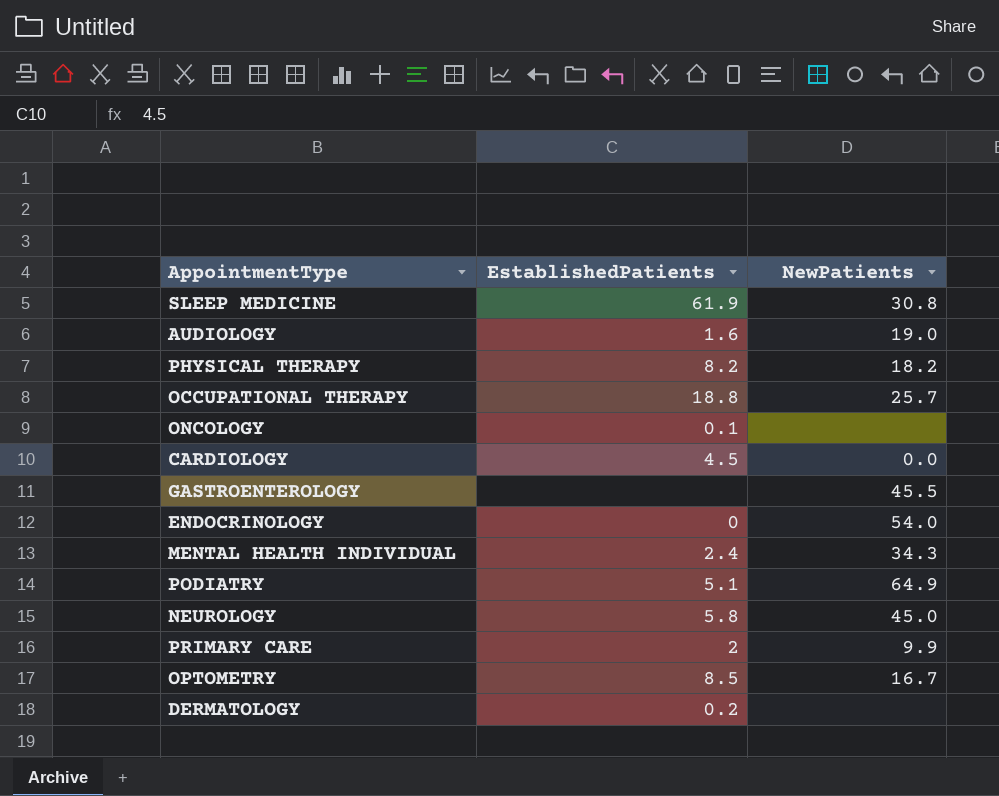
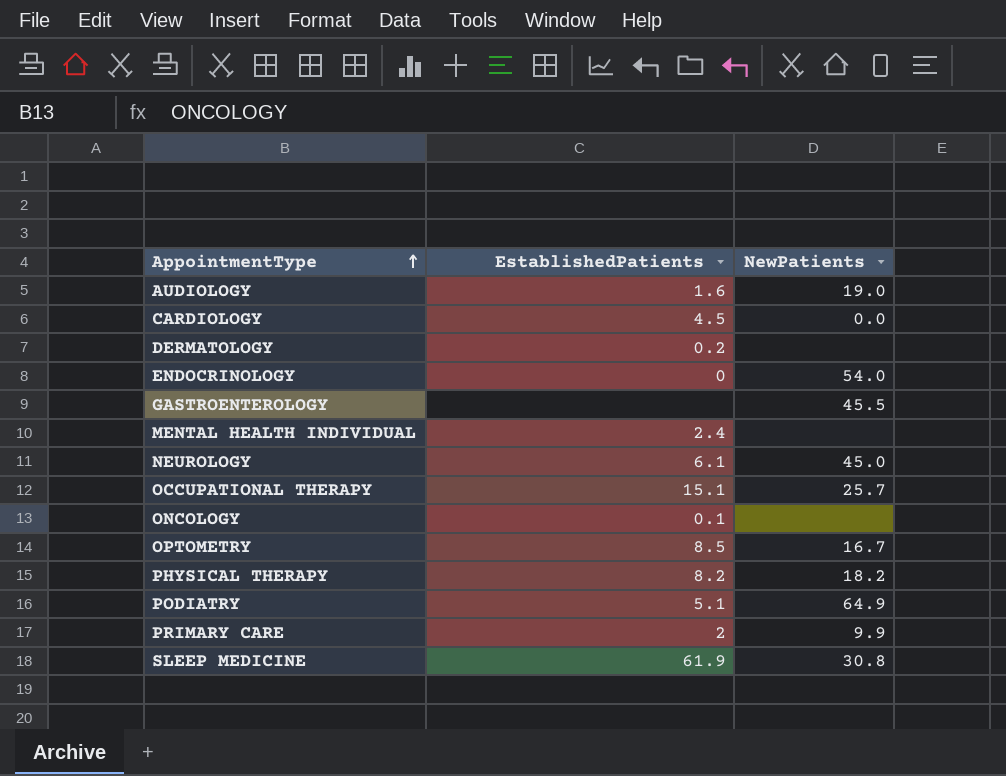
row order: none -> AppointmentType ascending
MENTAL HEALTH INDIVIDUAL | NewPatients: 34.3 -> none
NEUROLOGY | EstablishedPatients: 5.8 -> 6.1
OCCUPATIONAL THERAPY | EstablishedPatients: 18.8 -> 15.1

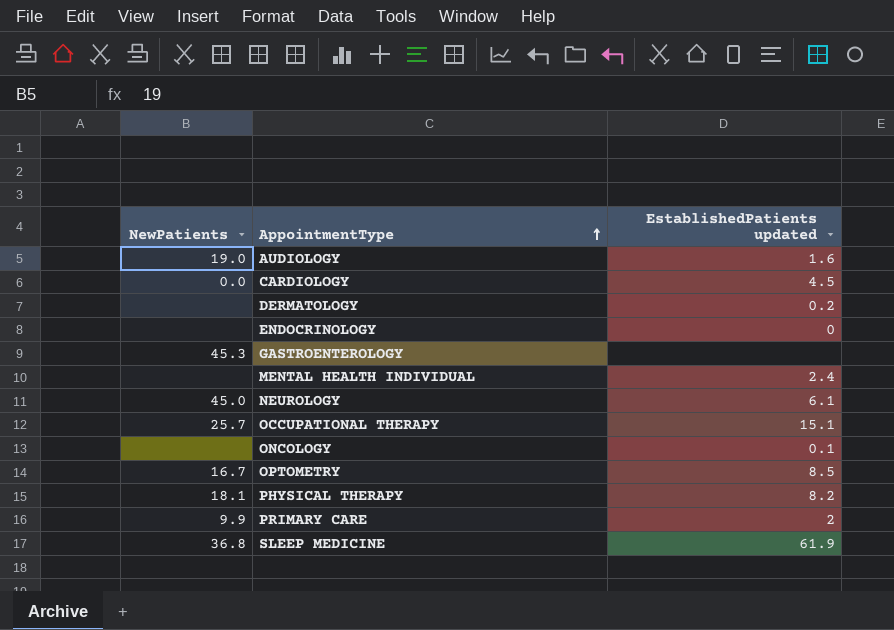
column NewPatients | position: 3 -> 1
column name: EstablishedPatients -> EstablishedPatients updated
row PODIATRY: 5.1 | 64.9 -> none
ENDOCRINOLOGY | NewPatients: 54.0 -> none
GASTROENTEROLOGY | NewPatients: 45.5 -> 45.3
PHYSICAL THERAPY | NewPatients: 18.2 -> 18.1
SLEEP MEDICINE | NewPatients: 30.8 -> 36.8

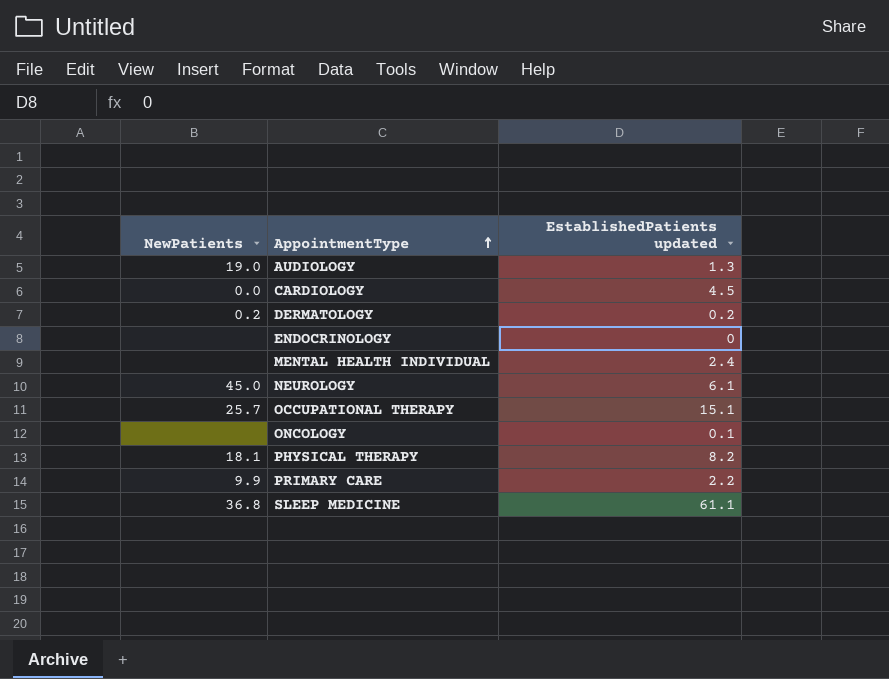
row GASTROENTEROLOGY: 45.3 | none -> none
row OPTOMETRY: 16.7 | 8.5 -> none
AUDIOLOGY | EstablishedPatients updated: 1.6 -> 1.3
DERMATOLOGY | NewPatients: none -> 0.2
PRIMARY CARE | EstablishedPatients updated: 2 -> 2.2
SLEEP MEDICINE | EstablishedPatients updated: 61.9 -> 61.1

